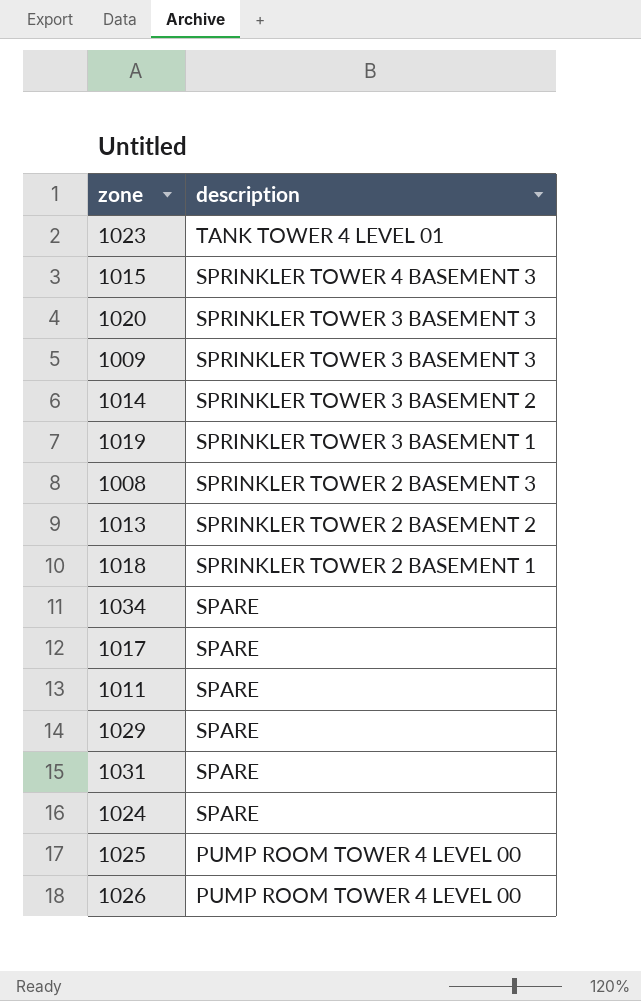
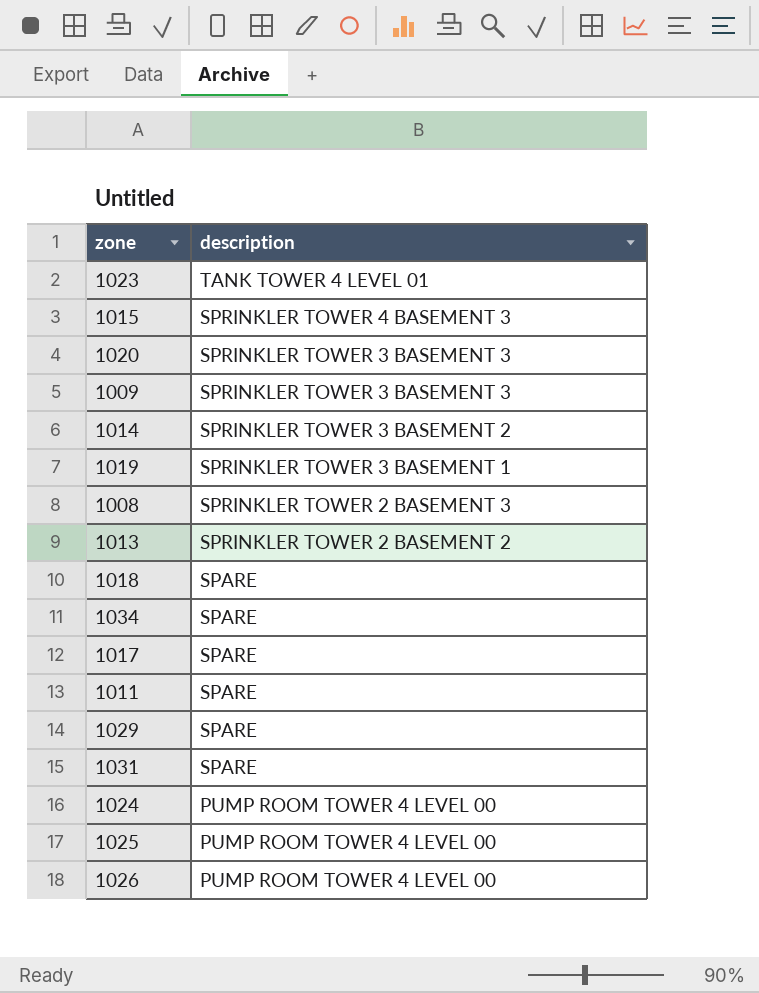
1018 | description: SPRINKLER TOWER 2 BASEMENT 1 -> SPARE
1024 | description: SPARE -> PUMP ROOM TOWER 4 LEVEL 00

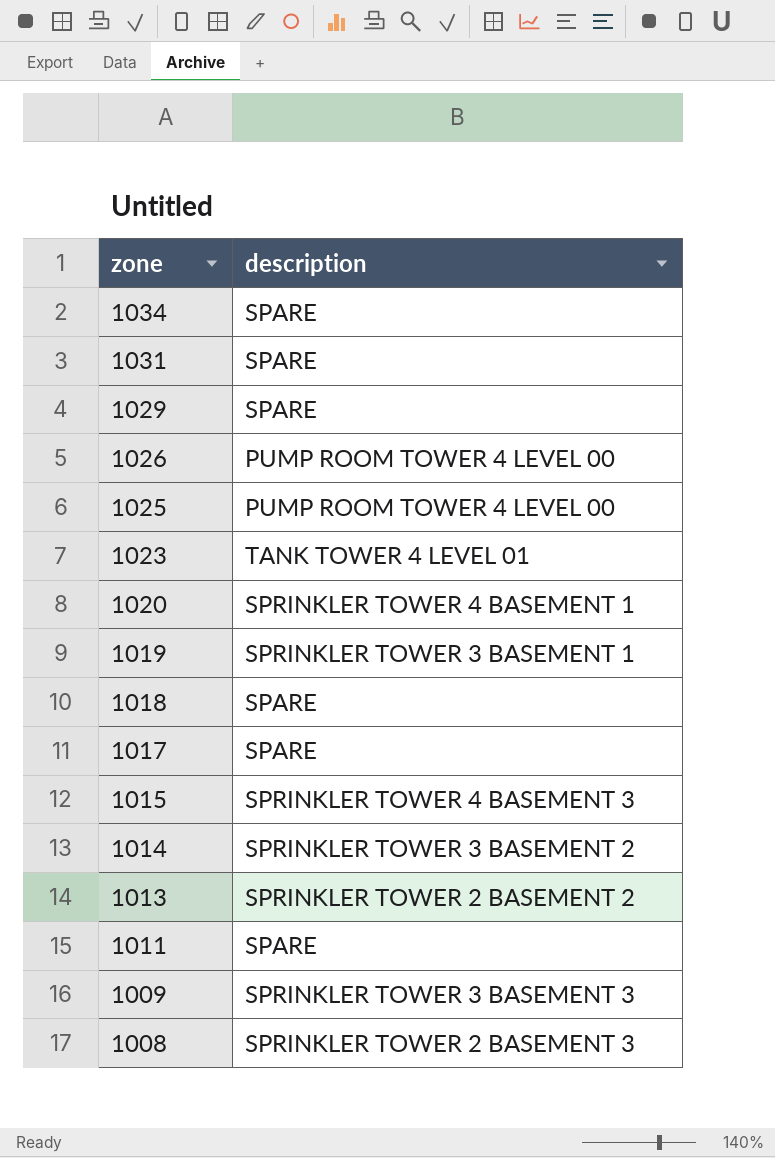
row order: description descending -> zone descending
row 1024: PUMP ROOM TOWER 4 LEVEL 00 -> none
1020 | description: SPRINKLER TOWER 3 BASEMENT 3 -> SPRINKLER TOWER 4 BASEMENT 1

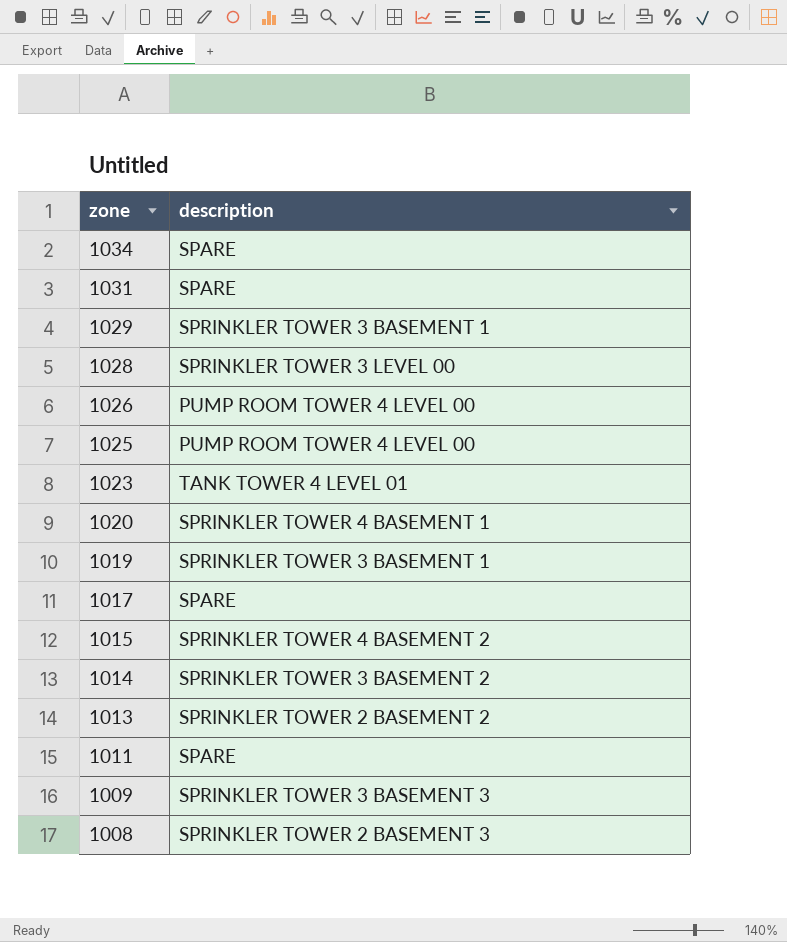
row 1018: SPARE -> none
1029 | description: SPARE -> SPRINKLER TOWER 3 BASEMENT 1
row 1028: none -> SPRINKLER TOWER 3 LEVEL 00
1015 | description: SPRINKLER TOWER 4 BASEMENT 3 -> SPRINKLER TOWER 4 BASEMENT 2

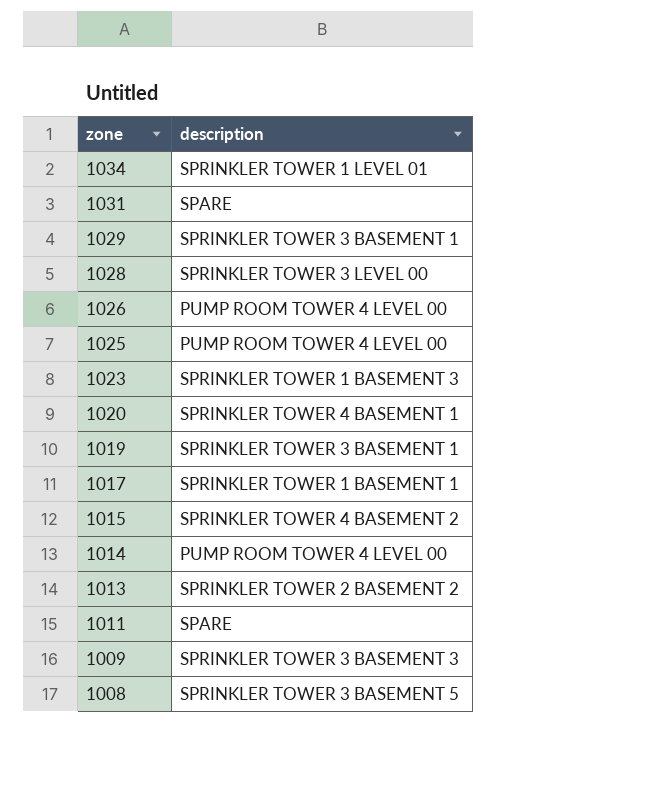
1034 | description: SPARE -> SPRINKLER TOWER 1 LEVEL 01
1023 | description: TANK TOWER 4 LEVEL 01 -> SPRINKLER TOWER 1 BASEMENT 3
1017 | description: SPARE -> SPRINKLER TOWER 1 BASEMENT 1
1014 | description: SPRINKLER TOWER 3 BASEMENT 2 -> PUMP ROOM TOWER 4 LEVEL 00
1008 | description: SPRINKLER TOWER 2 BASEMENT 3 -> SPRINKLER TOWER 3 BASEMENT 5

